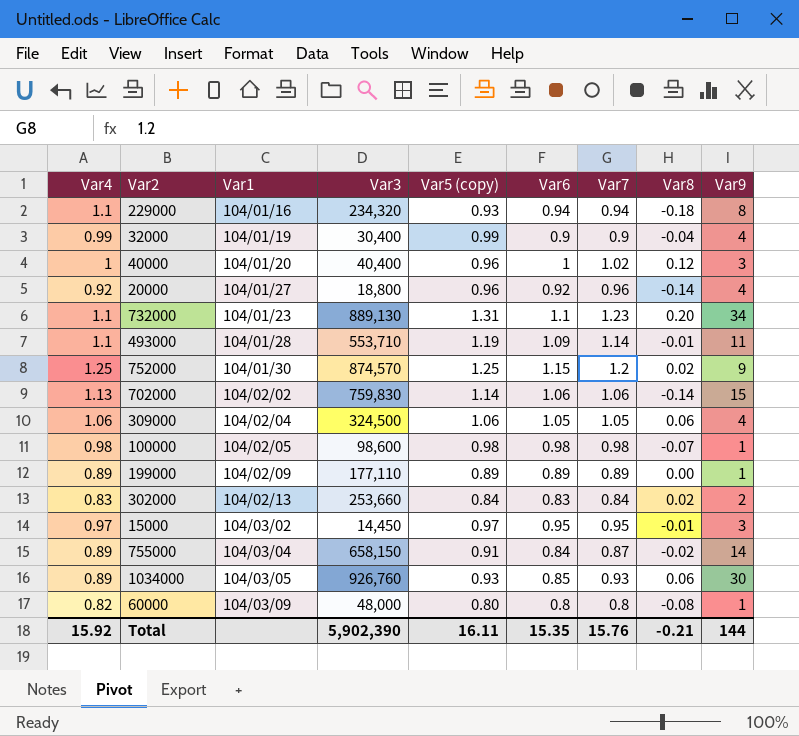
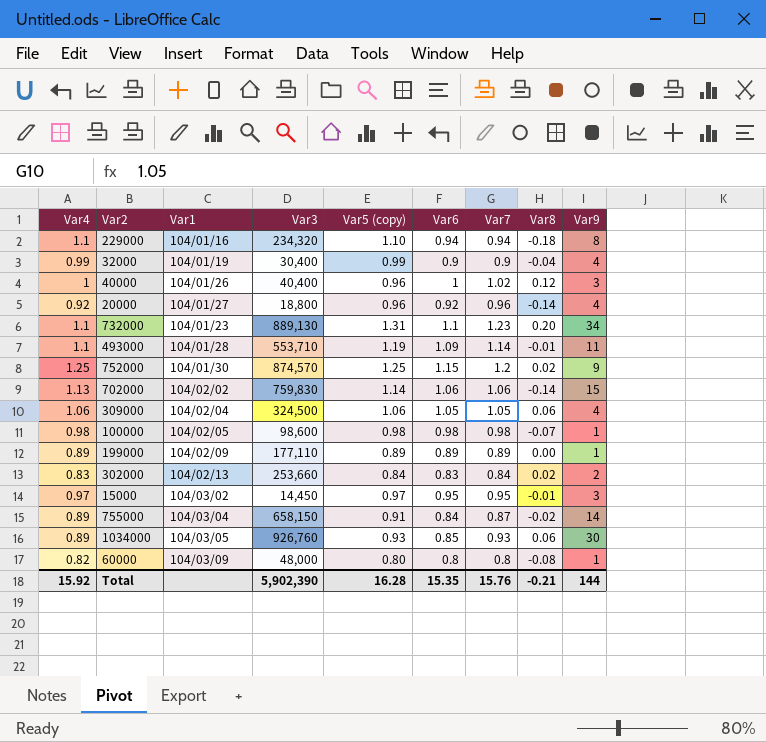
229000 | Var5 (copy): 0.93 -> 1.10
40000 | Var1: 104/01/20 -> 104/01/26
Total | Var5 (copy): 16.11 -> 16.28

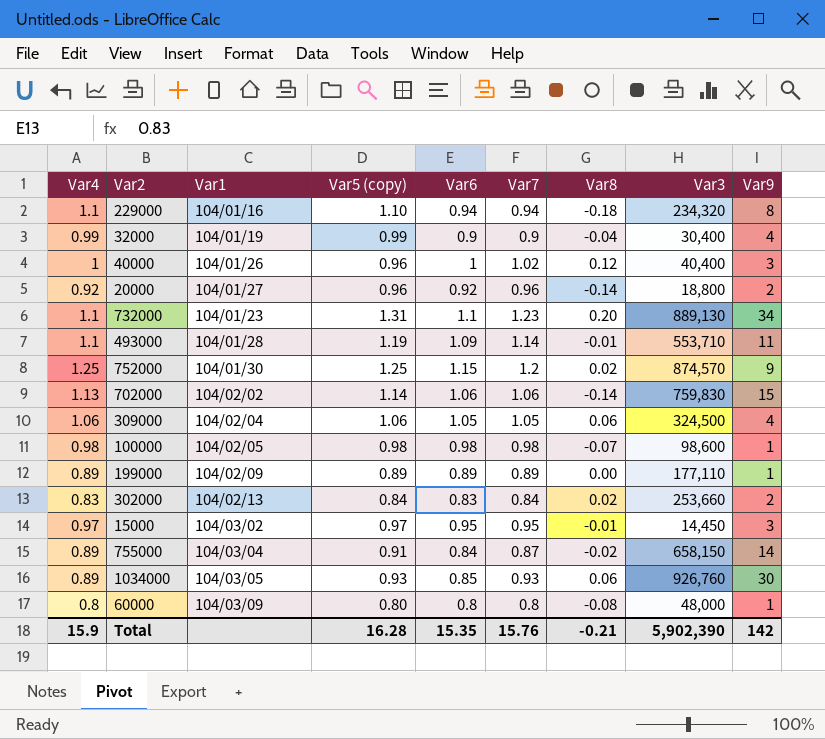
column Var3 | position: 4 -> 8
20000 | Var9: 4 -> 2
60000 | Var4: 0.82 -> 0.8
Total | Var4: 15.92 -> 15.9
Total | Var9: 144 -> 142

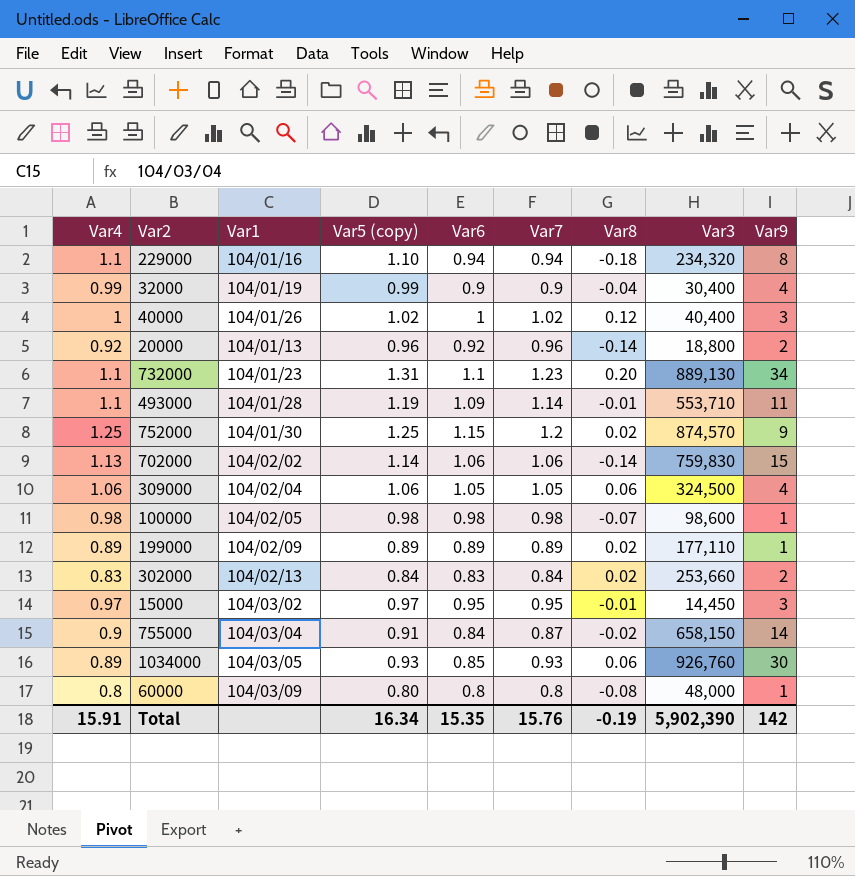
40000 | Var5 (copy): 0.96 -> 1.02
20000 | Var1: 104/01/27 -> 104/01/13
199000 | Var8: 0.00 -> 0.02
755000 | Var4: 0.89 -> 0.9
Total | Var4: 15.9 -> 15.91
Total | Var5 (copy): 16.28 -> 16.34
Total | Var8: -0.21 -> -0.19

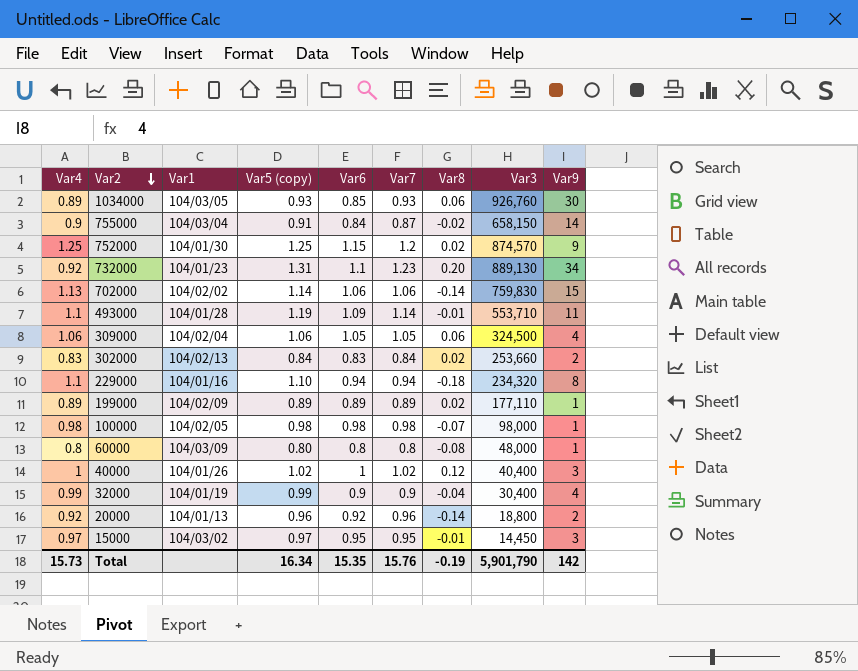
row order: none -> Var2 descending
732000 | Var4: 1.1 -> 0.92
100000 | Var3: 98,600 -> 98,000
Total | Var4: 15.91 -> 15.73
Total | Var3: 5,902,390 -> 5,901,790

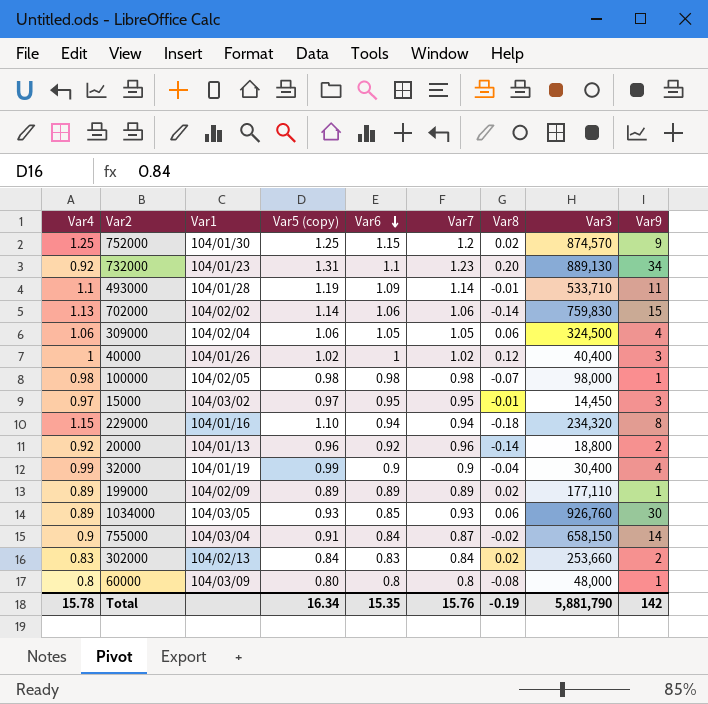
row order: Var2 descending -> Var6 descending
493000 | Var3: 553,710 -> 533,710
229000 | Var4: 1.1 -> 1.15
Total | Var4: 15.73 -> 15.78
Total | Var3: 5,901,790 -> 5,881,790

